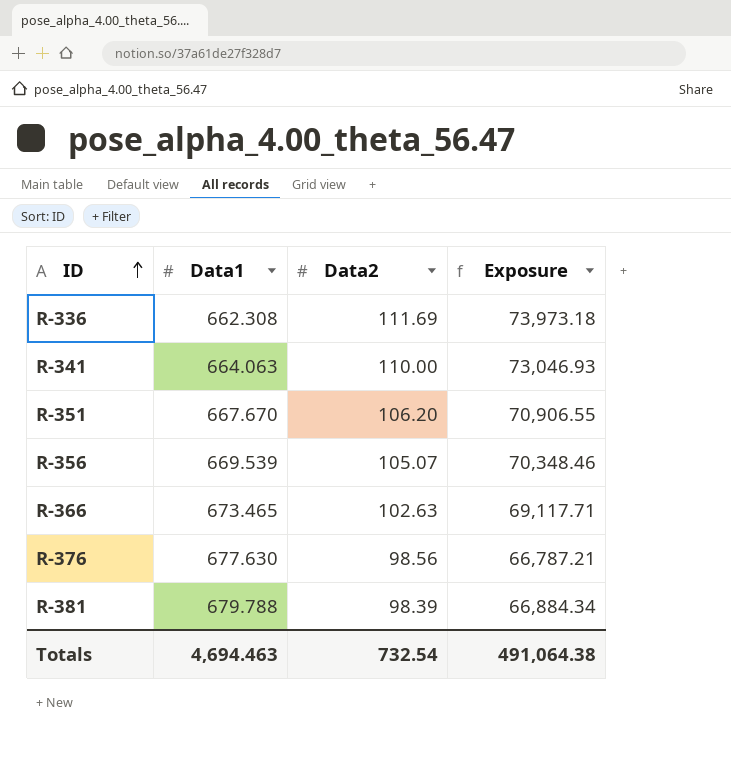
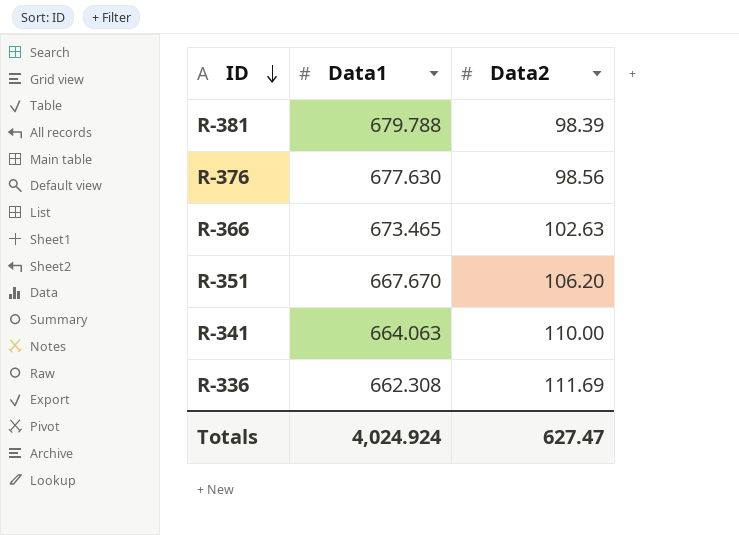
row order: ID ascending -> ID descending
column Exposure | formula: [Data1] * [Data2] -> none
row R-356: 669.539 | 105.07 | 70,348.46 -> none
Totals | Data1: 4,694.463 -> 4,024.924
Totals | Data2: 732.54 -> 627.47

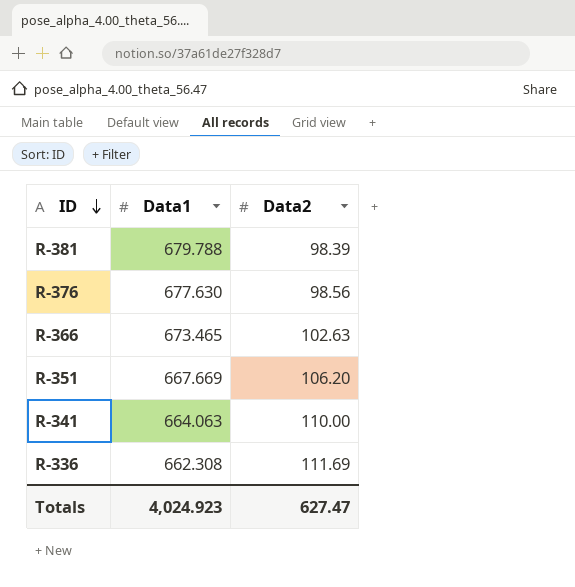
R-351 | Data1: 667.670 -> 667.669
Totals | Data1: 4,024.924 -> 4,024.923

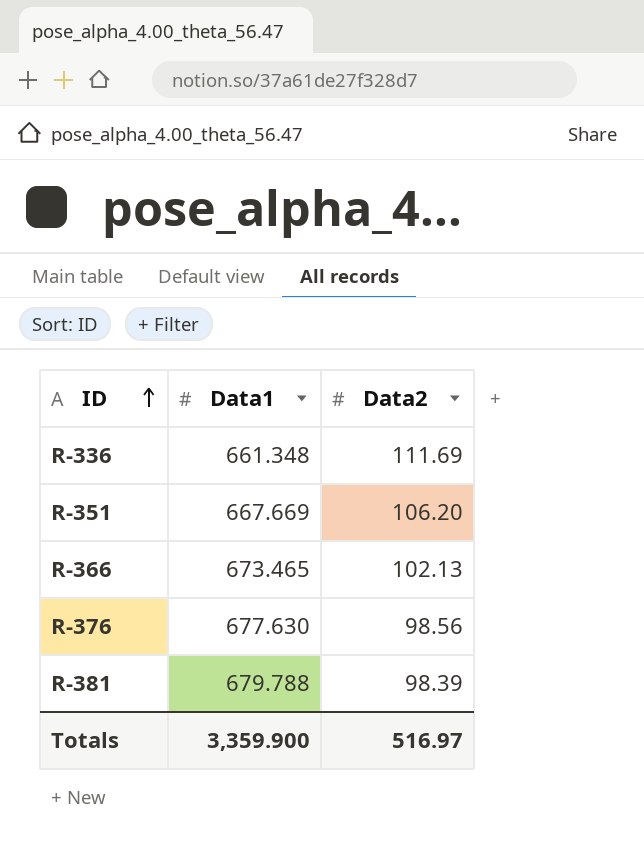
row order: ID descending -> ID ascending
row R-341: 664.063 | 110.00 -> none
R-336 | Data1: 662.308 -> 661.348
R-366 | Data2: 102.63 -> 102.13
Totals | Data1: 4,024.923 -> 3,359.900
Totals | Data2: 627.47 -> 516.97

